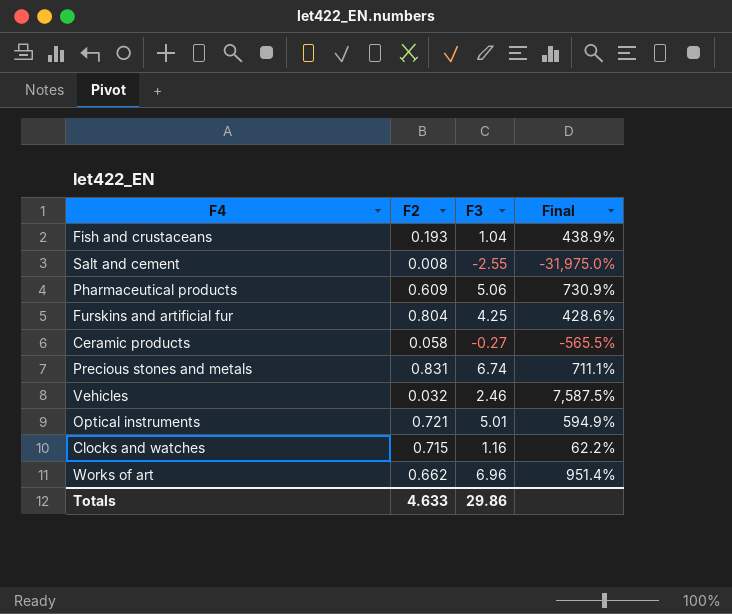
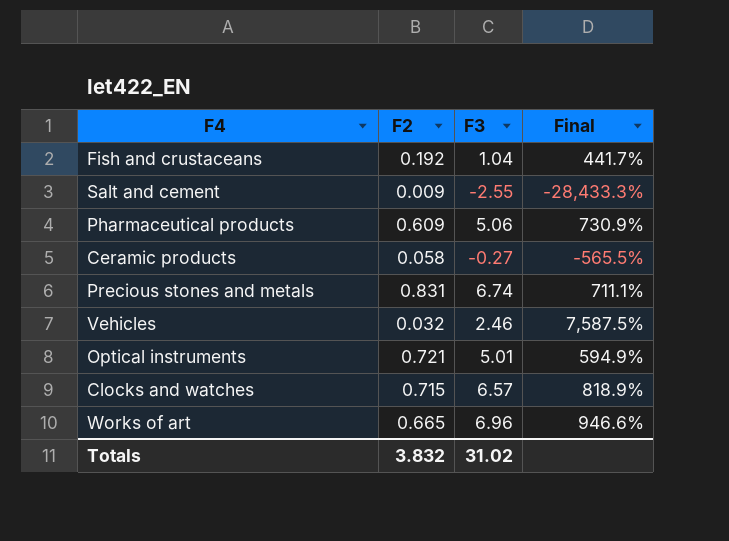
row Furskins and artificial fur: 0.804 | 4.25 | 428.6% -> none
Fish and crustaceans | F2: 0.193 -> 0.192
Fish and crustaceans | Final: 438.9% -> 441.7%
Salt and cement | F2: 0.008 -> 0.009
Salt and cement | Final: -31,975.0% -> -28,433.3%
Clocks and watches | F3: 1.16 -> 6.57
Clocks and watches | Final: 62.2% -> 818.9%
Works of art | F2: 0.662 -> 0.665
Works of art | Final: 951.4% -> 946.6%
Totals | F2: 4.633 -> 3.832
Totals | F3: 29.86 -> 31.02

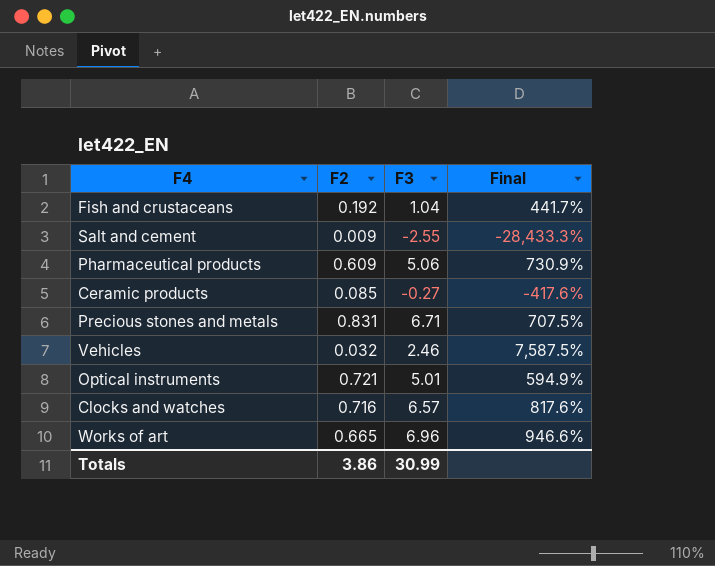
Ceramic products | F2: 0.058 -> 0.085
Ceramic products | Final: -565.5% -> -417.6%
Precious stones and metals | F3: 6.74 -> 6.71
Precious stones and metals | Final: 711.1% -> 707.5%
Clocks and watches | F2: 0.715 -> 0.716
Clocks and watches | Final: 818.9% -> 817.6%
Totals | F2: 3.832 -> 3.86
Totals | F3: 31.02 -> 30.99

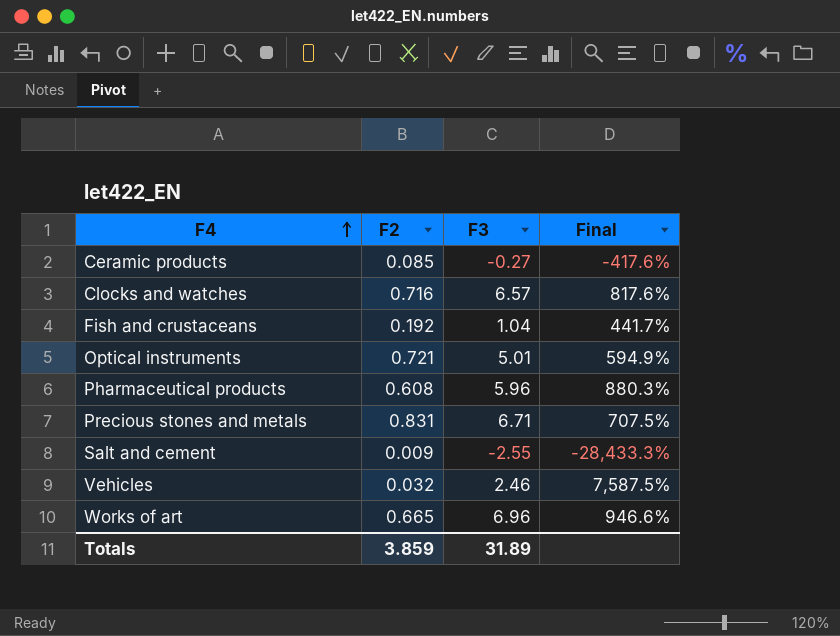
row order: none -> F4 ascending
Pharmaceutical products | F2: 0.609 -> 0.608
Pharmaceutical products | F3: 5.06 -> 5.96
Pharmaceutical products | Final: 730.9% -> 880.3%
Totals | F2: 3.86 -> 3.859
Totals | F3: 30.99 -> 31.89

